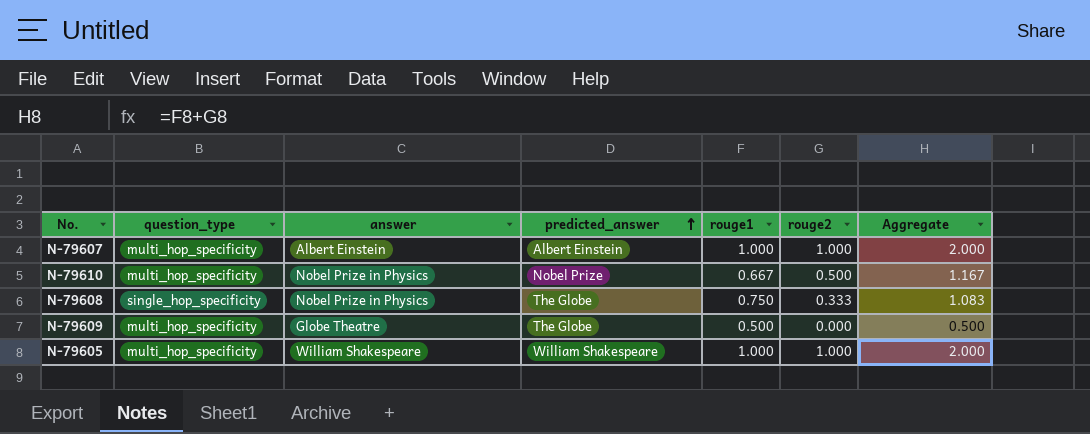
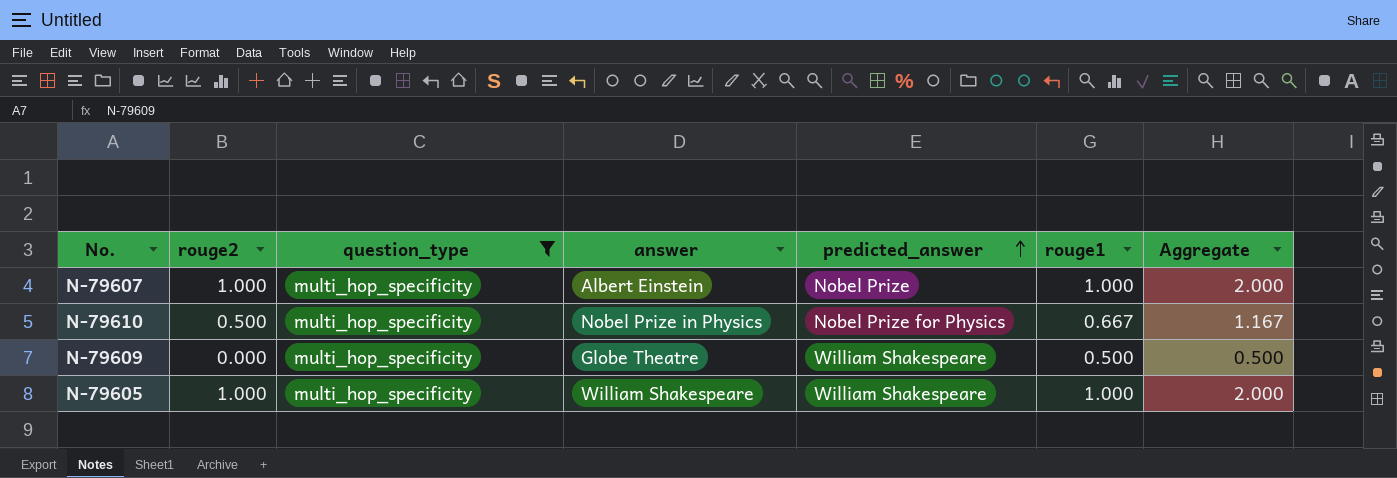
filter: none -> question_type = multi_hop_specificity
column rouge2 | position: 6 -> 2
N-79607 | predicted_answer: Albert Einstein -> Nobel Prize
N-79610 | predicted_answer: Nobel Prize -> Nobel Prize for Physics
N-79609 | predicted_answer: The Globe -> William Shakespeare

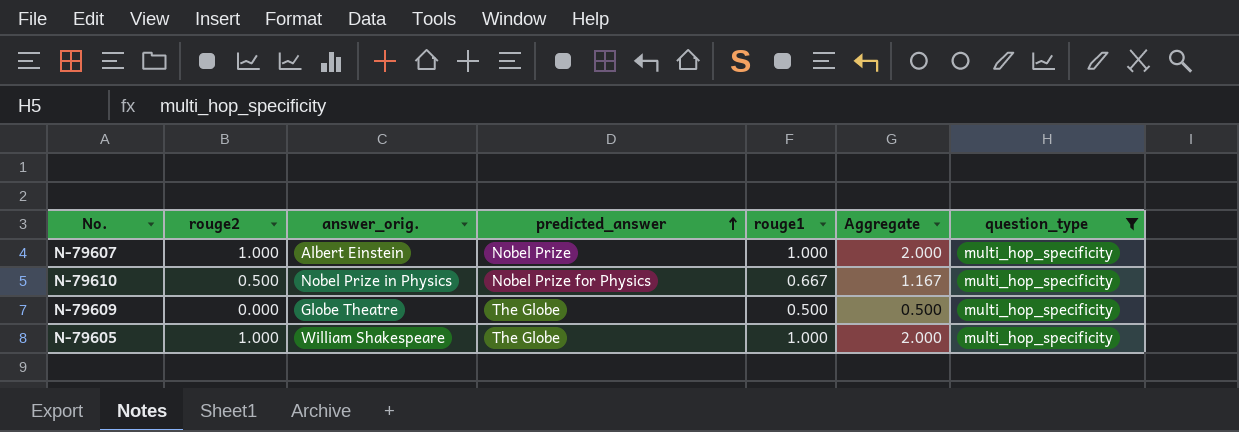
column name: answer -> answer_orig.
column question_type | position: 3 -> 7
N-79609 | predicted_answer: William Shakespeare -> The Globe
N-79605 | predicted_answer: William Shakespeare -> The Globe

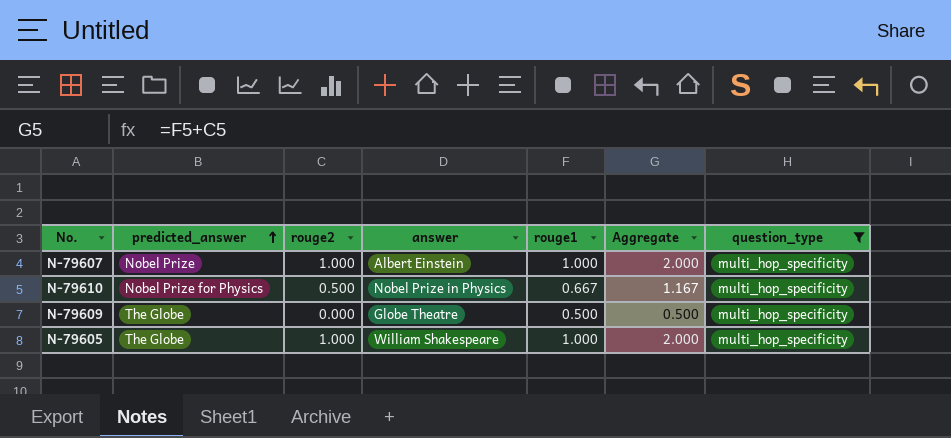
column predicted_answer | position: 4 -> 2
column name: answer_orig. -> answer

